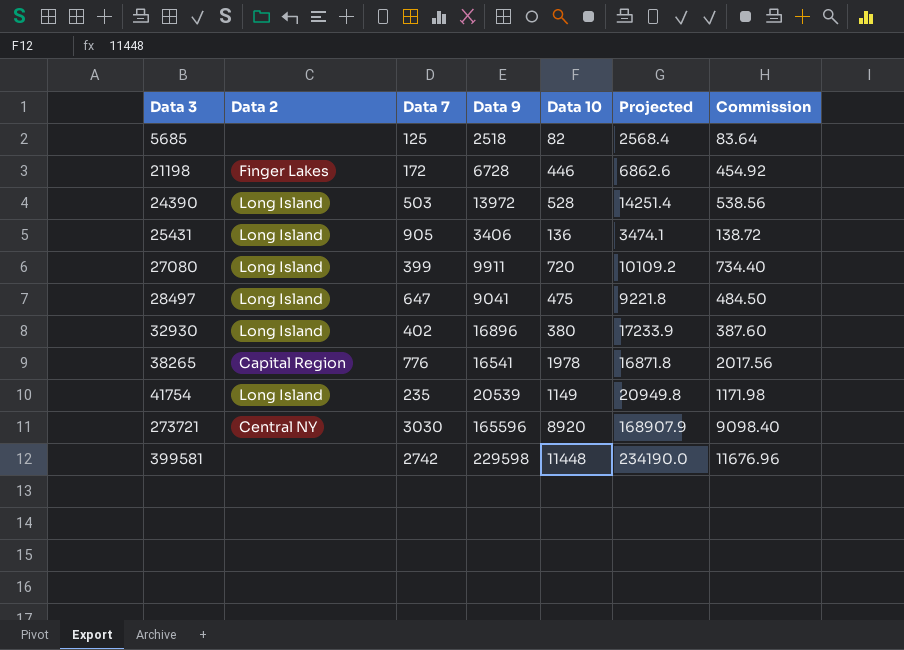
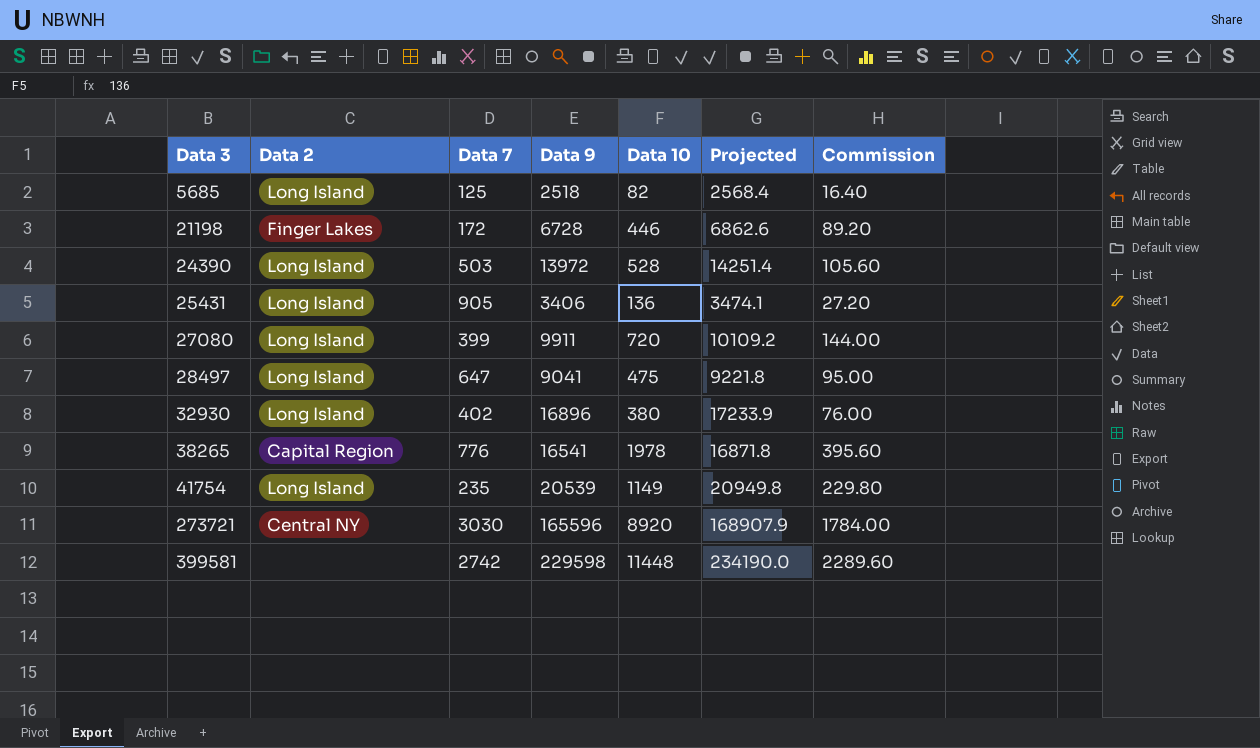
column Commission | formula: [Data 10] * 1.02 -> [Data 10] * 0.2
5685 | Data 2: none -> Long Island

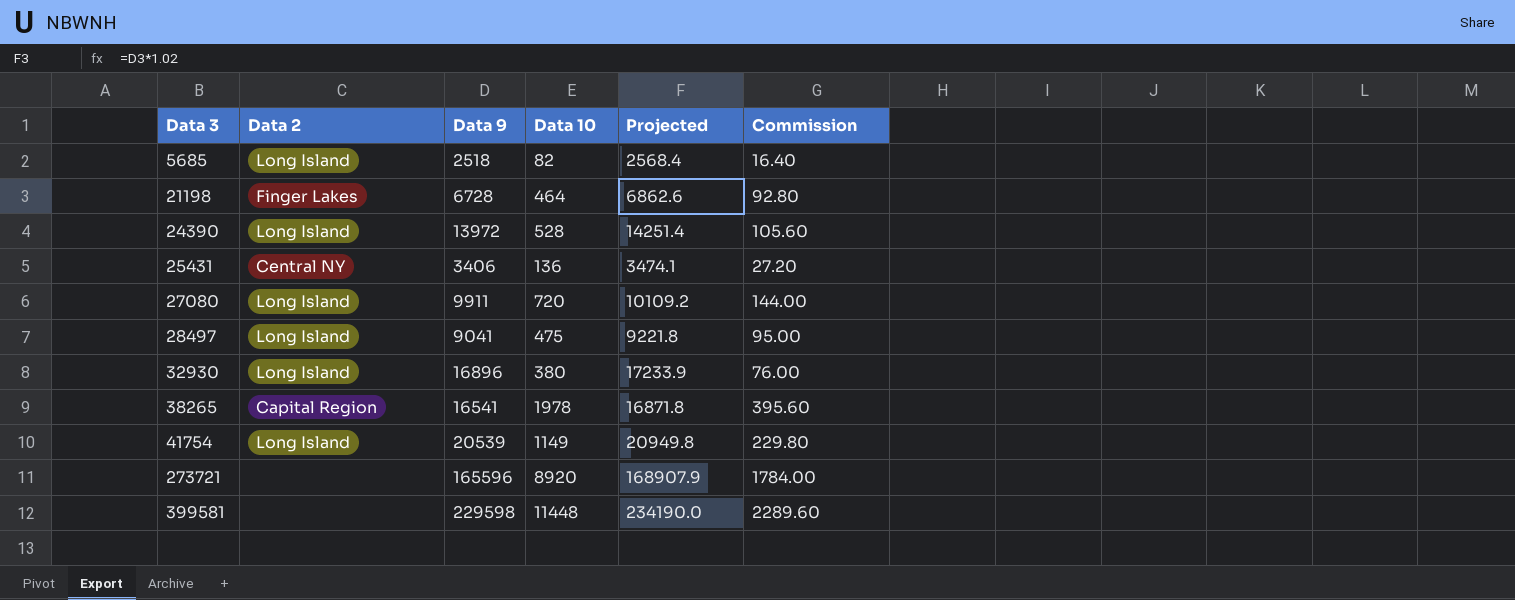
column Data 7 | position: 3 -> none
21198 | Data 10: 446 -> 464
21198 | Commission: 89.20 -> 92.80
25431 | Data 2: Long Island -> Central NY
273721 | Data 2: Central NY -> none

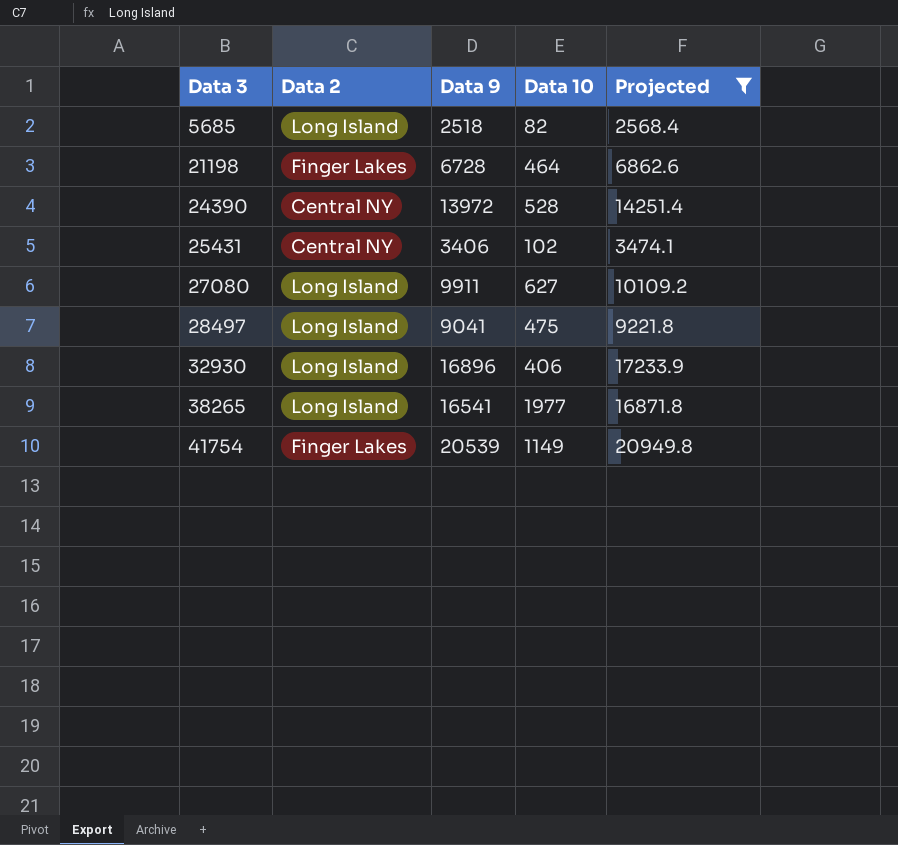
filter: none -> Projected <= 20949.8
column Commission | formula: [Data 10] * 0.2 -> none
24390 | Data 2: Long Island -> Central NY
25431 | Data 10: 136 -> 102
27080 | Data 10: 720 -> 627
32930 | Data 10: 380 -> 406
38265 | Data 2: Capital Region -> Long Island
38265 | Data 10: 1978 -> 1977
41754 | Data 2: Long Island -> Finger Lakes

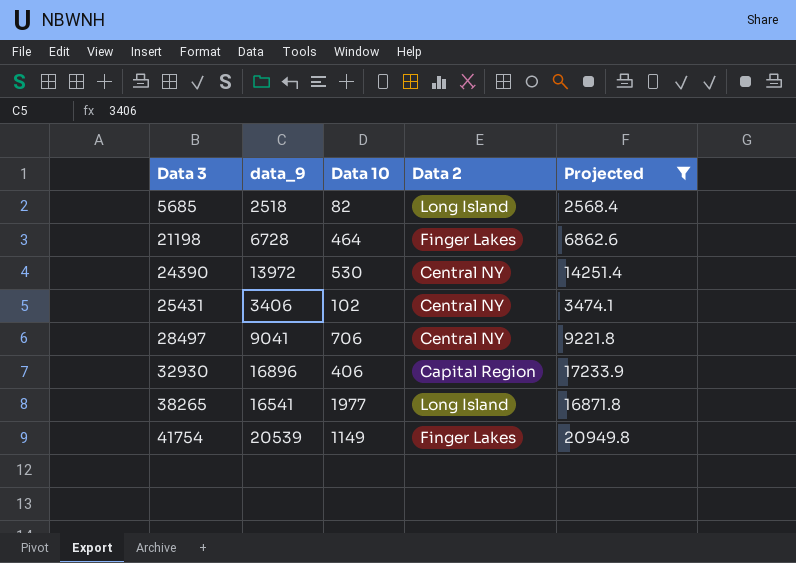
column name: Data 9 -> data_9
column Data 2 | position: 2 -> 4
row 27080: Long Island | 9911 | 627 | 10109.2 -> none
24390 | Data 10: 528 -> 530
28497 | Data 10: 475 -> 706
28497 | Data 2: Long Island -> Central NY
32930 | Data 2: Long Island -> Capital Region

